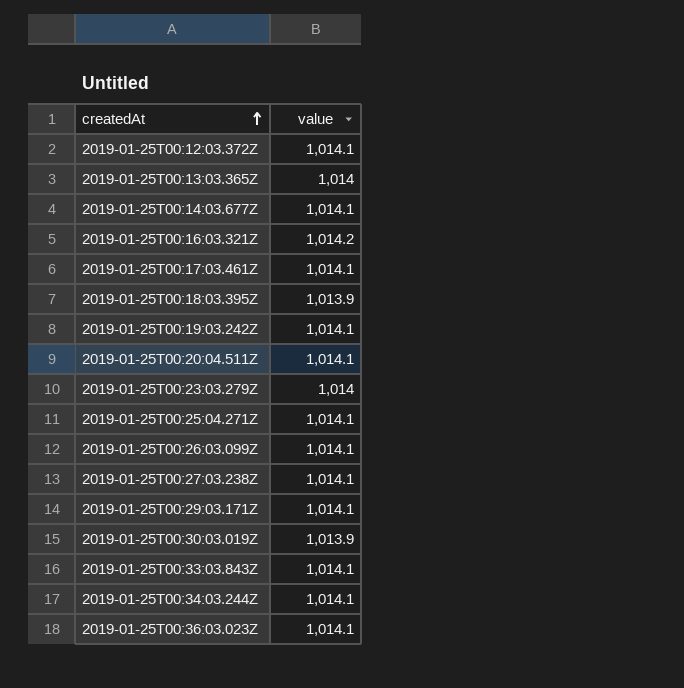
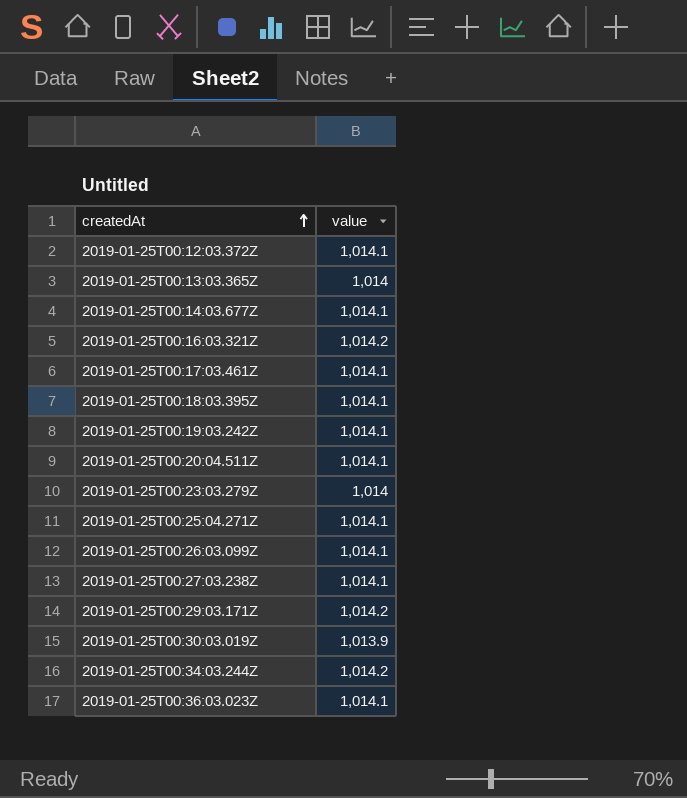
row 2019-01-25T00:33:03.843Z: 1,014.1 -> none
2019-01-25T00:18:03.395Z | value: 1,013.9 -> 1,014.1
2019-01-25T00:29:03.171Z | value: 1,014.1 -> 1,014.2
2019-01-25T00:34:03.244Z | value: 1,014.1 -> 1,014.2

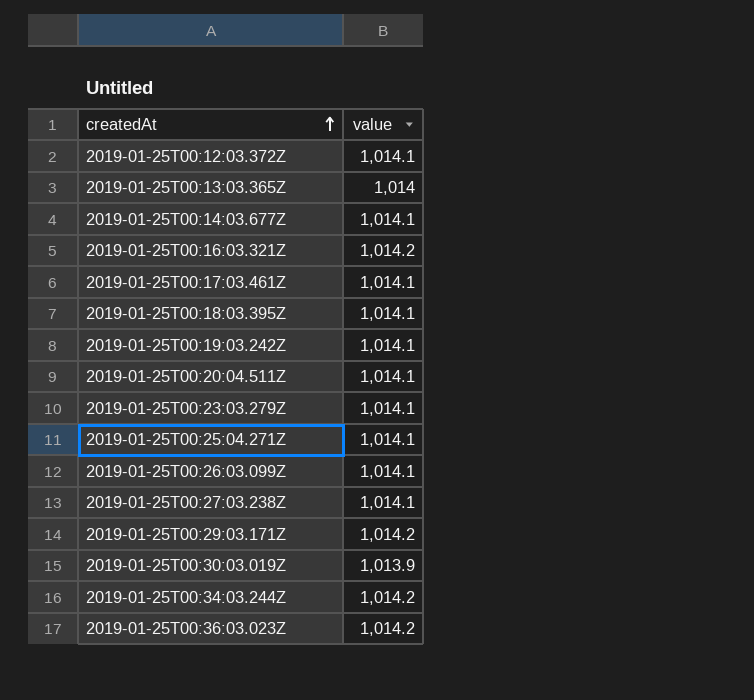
2019-01-25T00:23:03.279Z | value: 1,014 -> 1,014.1
2019-01-25T00:36:03.023Z | value: 1,014.1 -> 1,014.2

